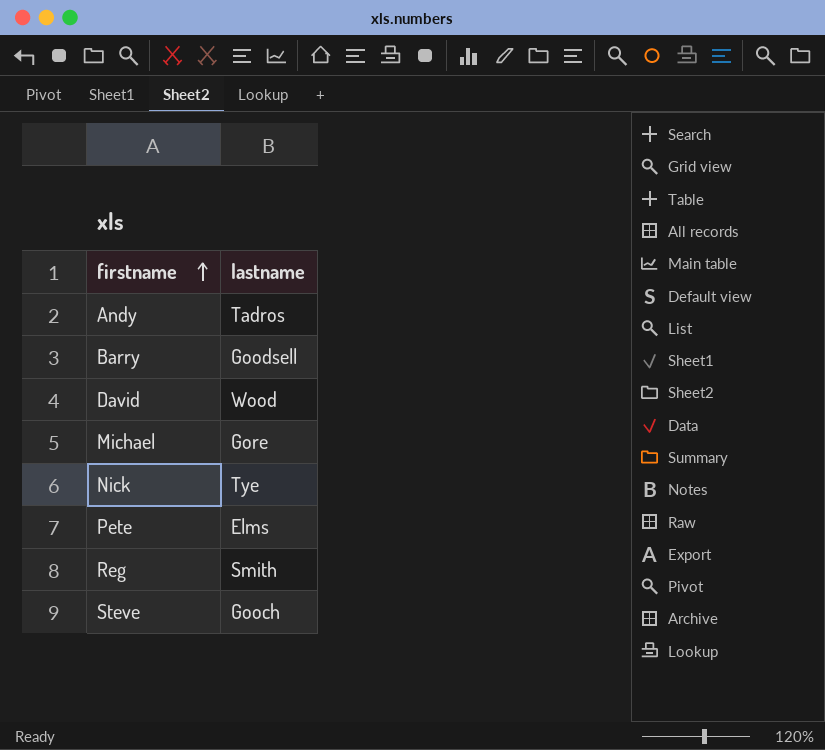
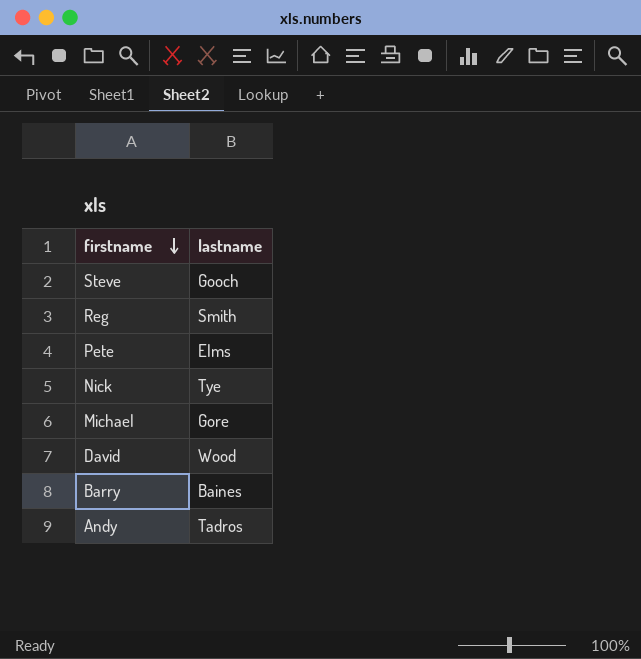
row order: firstname ascending -> firstname descending
Barry | lastname: Goodsell -> Baines

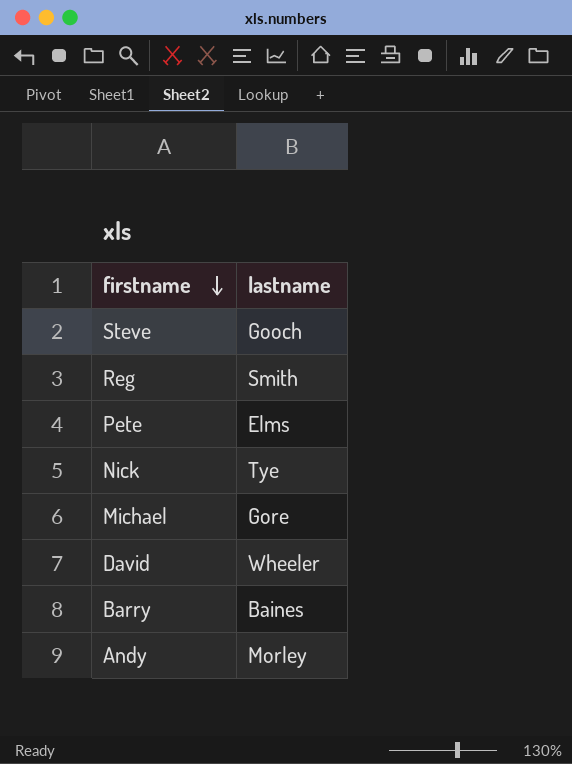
David | lastname: Wood -> Wheeler
Andy | lastname: Tadros -> Morley

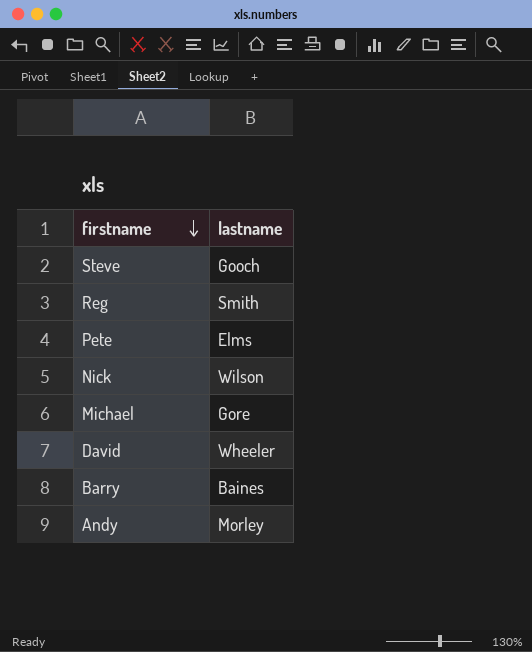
Nick | lastname: Tye -> Wilson

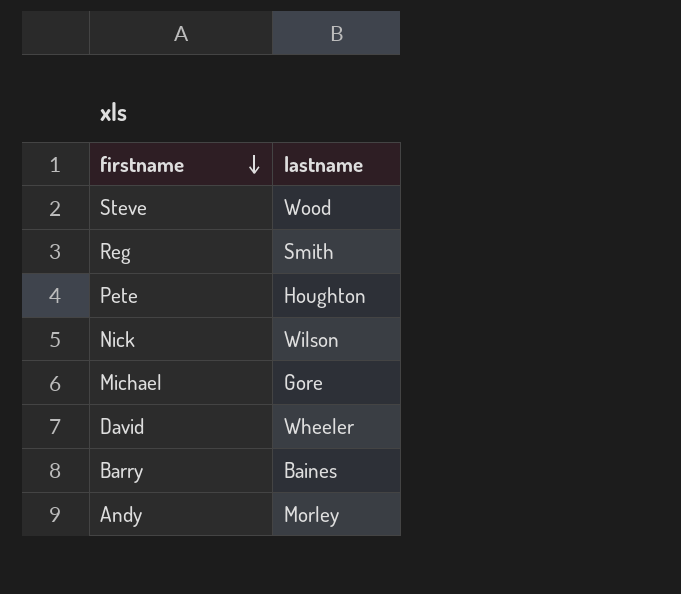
Steve | lastname: Gooch -> Wood
Pete | lastname: Elms -> Houghton

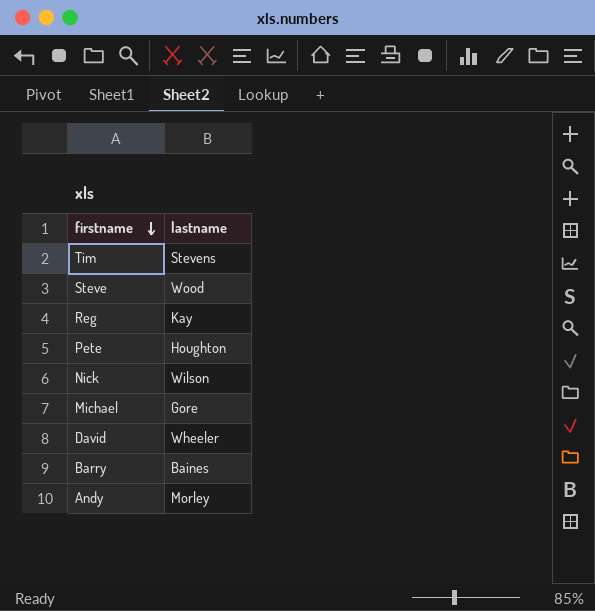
row Tim: none -> Stevens
Reg | lastname: Smith -> Kay

